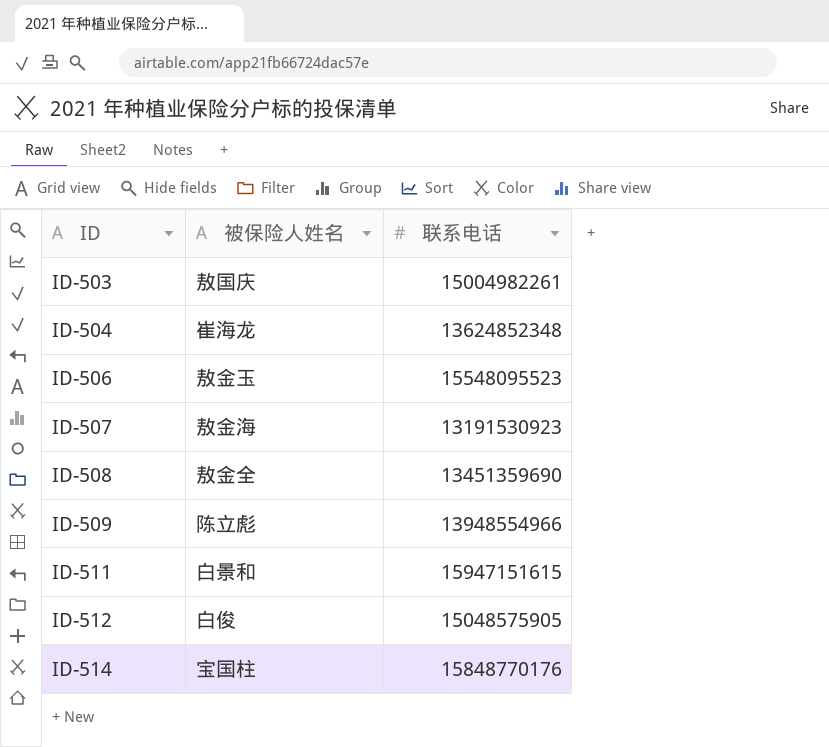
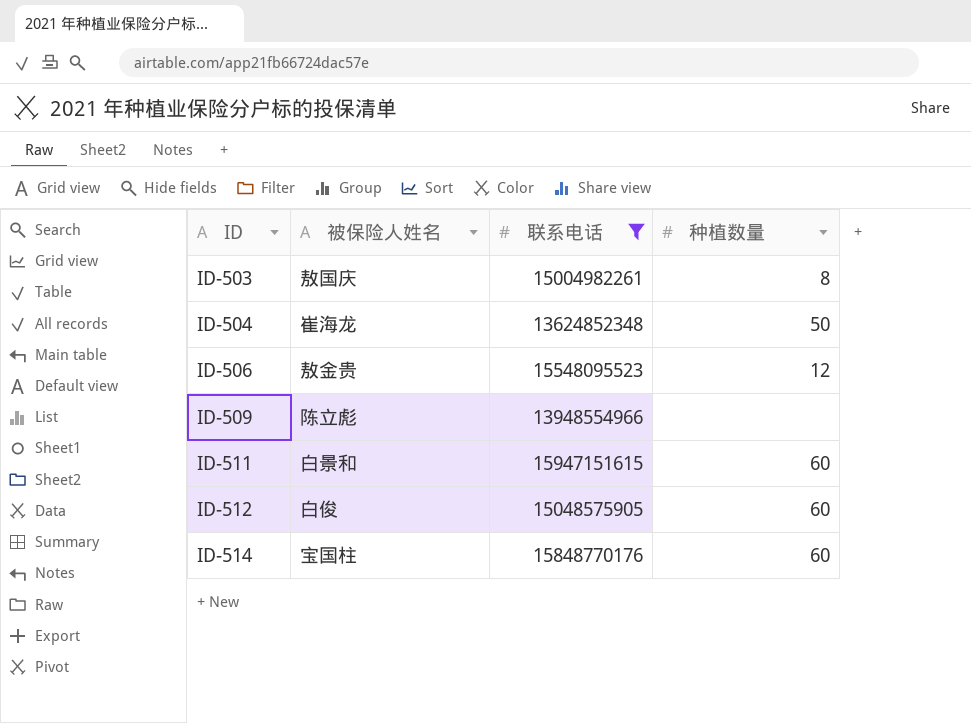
filter: none -> 联系电话 >= 13624852348
column 种植数量 | position: none -> 4
ID-506 | 被保险人姓名: 敖金玉 -> 敖金贵

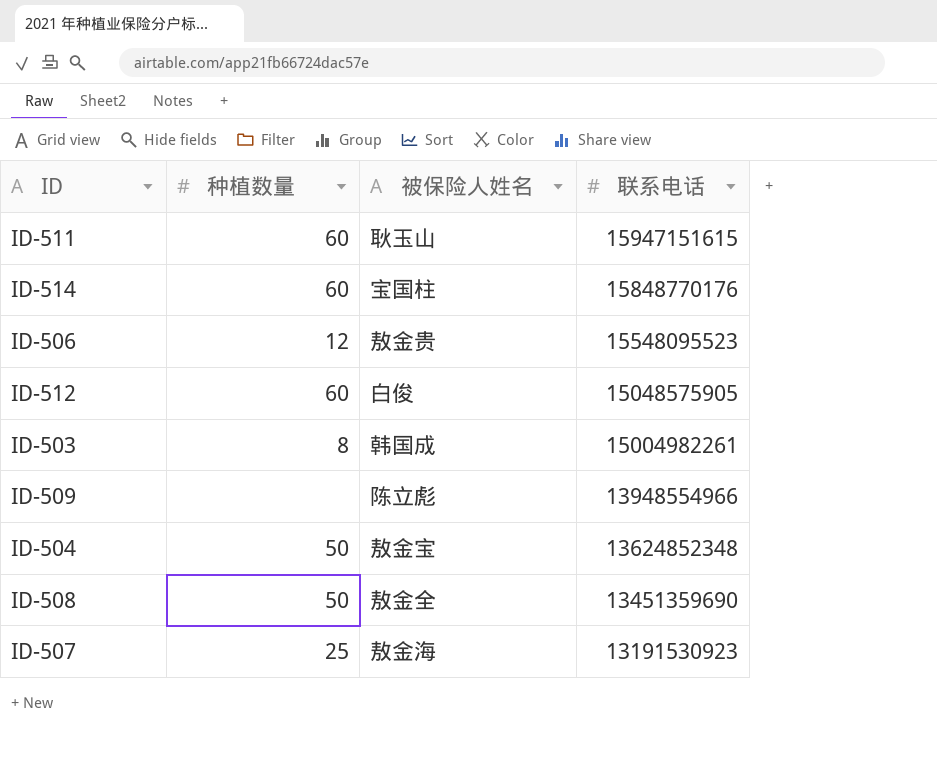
filter: 联系电话 >= 13624852348 -> none
row order: ID ascending -> 联系电话 descending
column 种植数量 | position: 4 -> 2
ID-511 | 被保险人姓名: 白景和 -> 耿玉山
ID-503 | 被保险人姓名: 敖国庆 -> 韩国成
ID-504 | 被保险人姓名: 崔海龙 -> 敖金宝

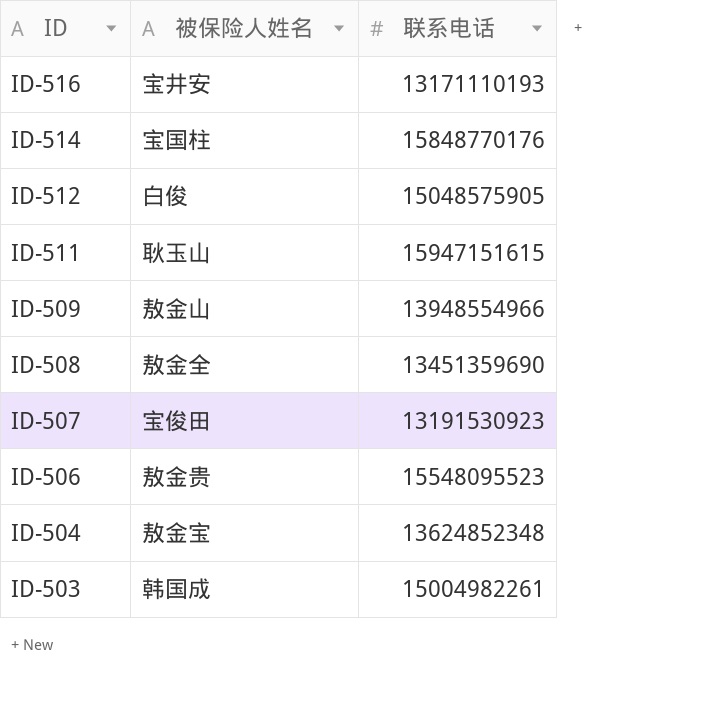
row order: 联系电话 descending -> ID descending
column 种植数量 | position: 2 -> none
row ID-516: none -> 宝井安 | 13171110193
ID-509 | 被保险人姓名: 陈立彪 -> 敖金山
ID-507 | 被保险人姓名: 敖金海 -> 宝俊田

